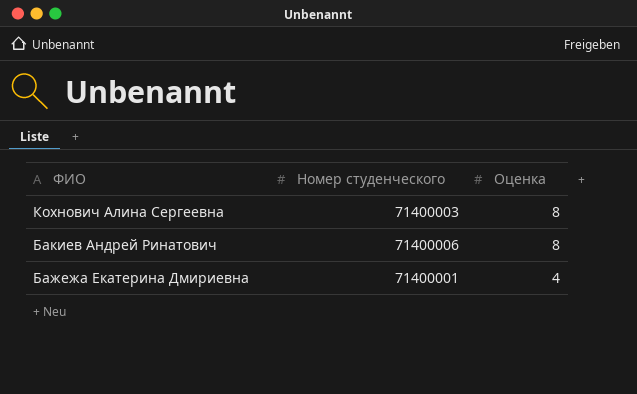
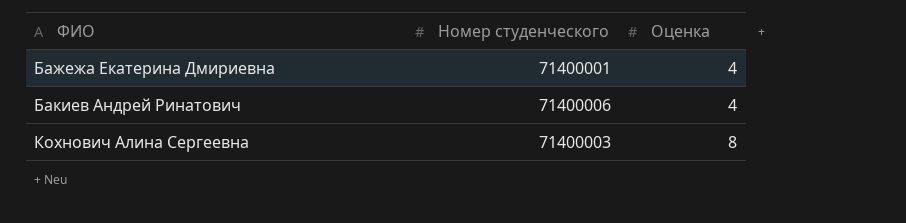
row order: ФИО descending -> ФИО ascending
Бакиев Андрей Ринатович | Оценка: 8 -> 4

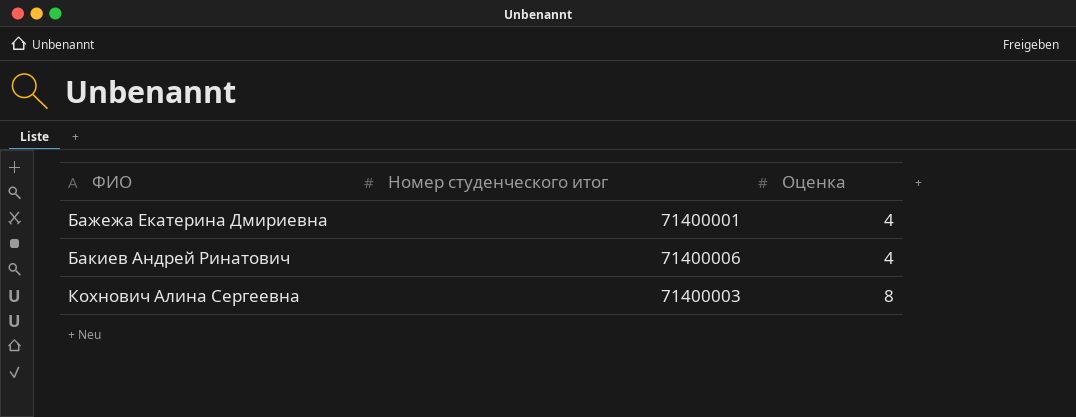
column name: Номер студенческого -> Номер студенческого итог

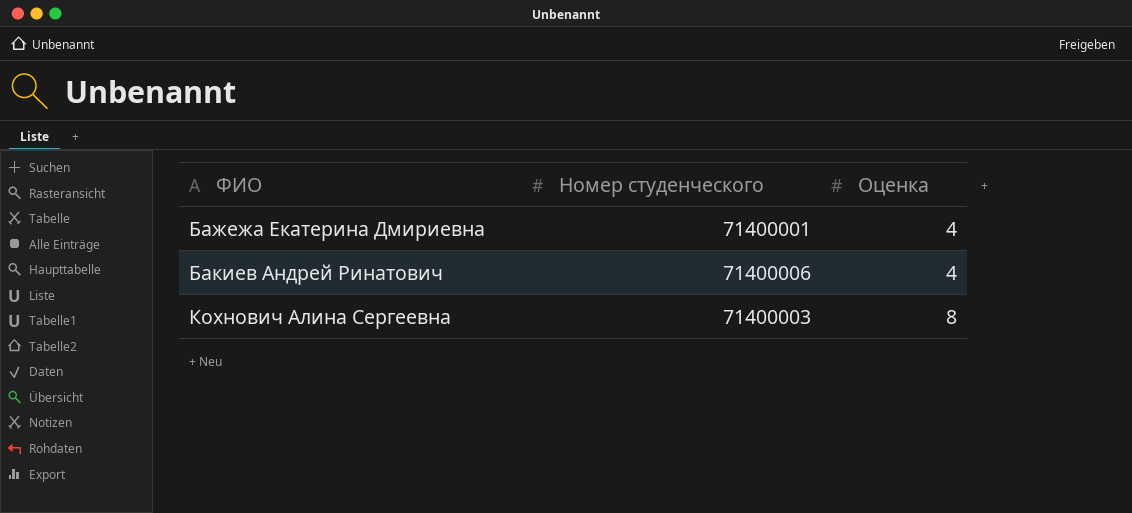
column name: Номер студенческого итог -> Номер студенческого

